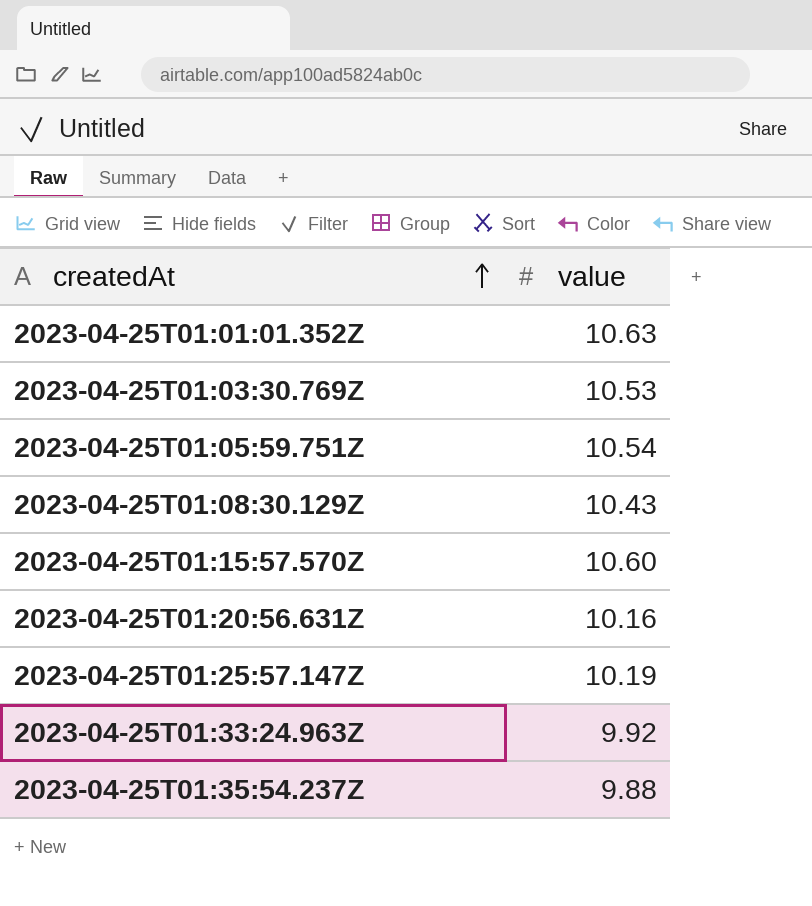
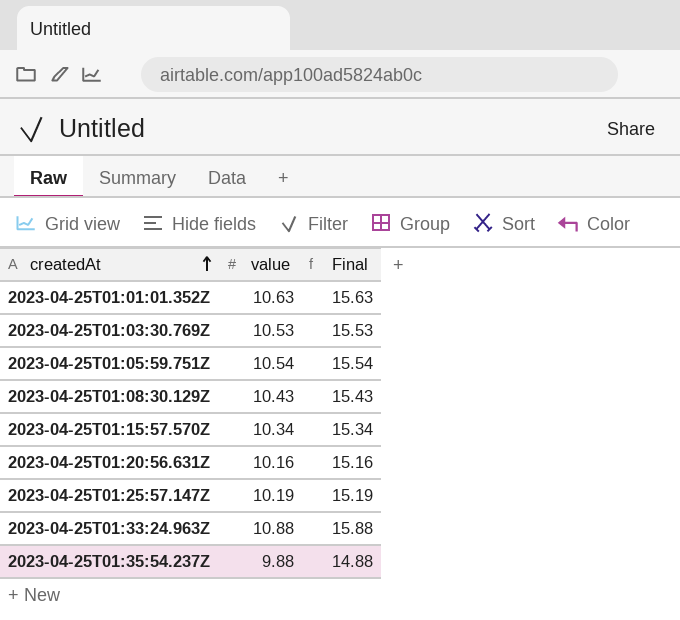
column Final | formula: none -> [value] + 5
2023-04-25T01:15:57.570Z | value: 10.60 -> 10.34
2023-04-25T01:33:24.963Z | value: 9.92 -> 10.88

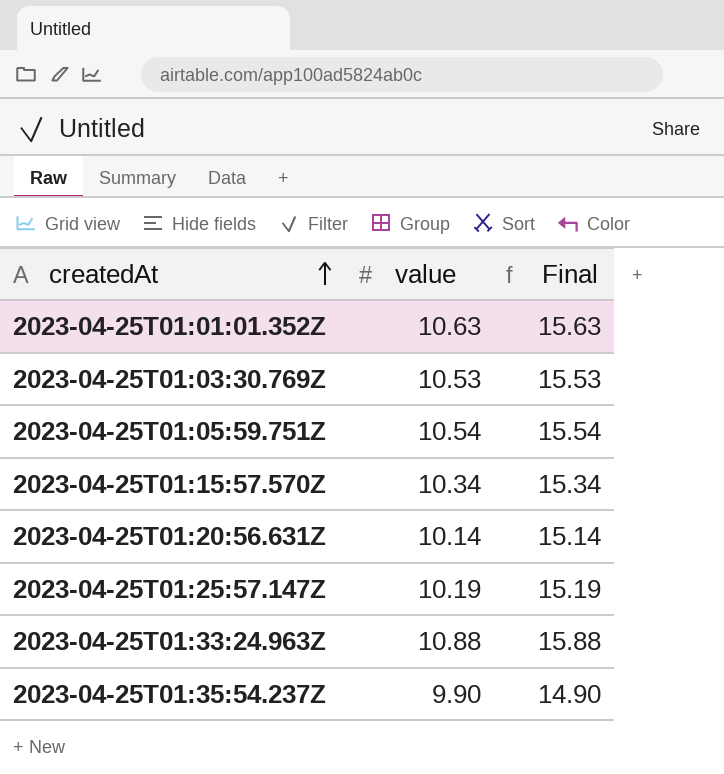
row 2023-04-25T01:08:30.129Z: 10.43 | 15.43 -> none
2023-04-25T01:20:56.631Z | value: 10.16 -> 10.14
2023-04-25T01:20:56.631Z | Final: 15.16 -> 15.14
2023-04-25T01:35:54.237Z | value: 9.88 -> 9.90
2023-04-25T01:35:54.237Z | Final: 14.88 -> 14.90

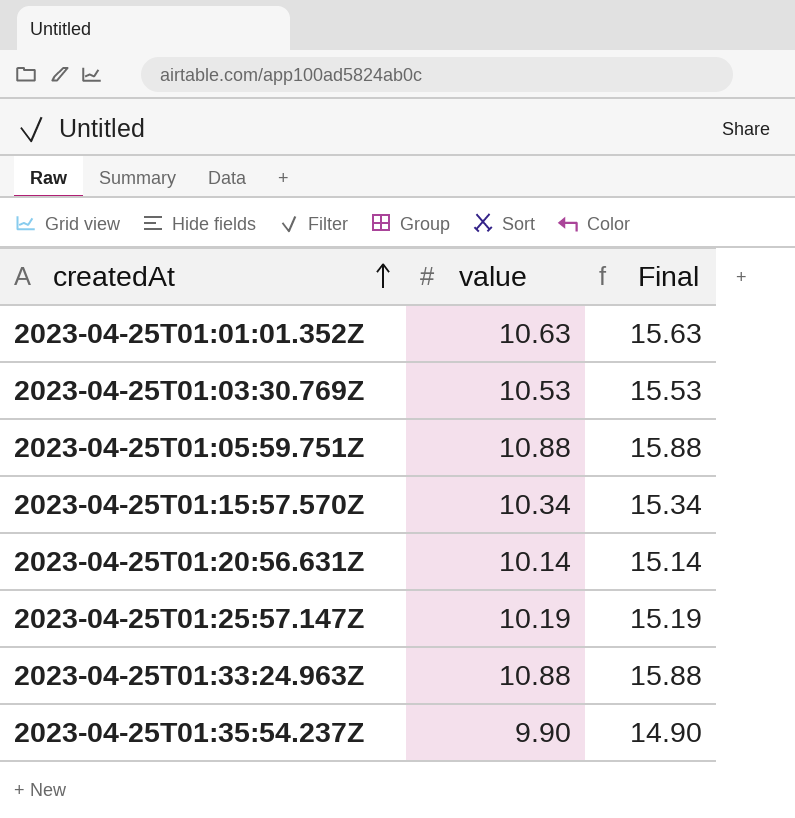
2023-04-25T01:05:59.751Z | value: 10.54 -> 10.88
2023-04-25T01:05:59.751Z | Final: 15.54 -> 15.88

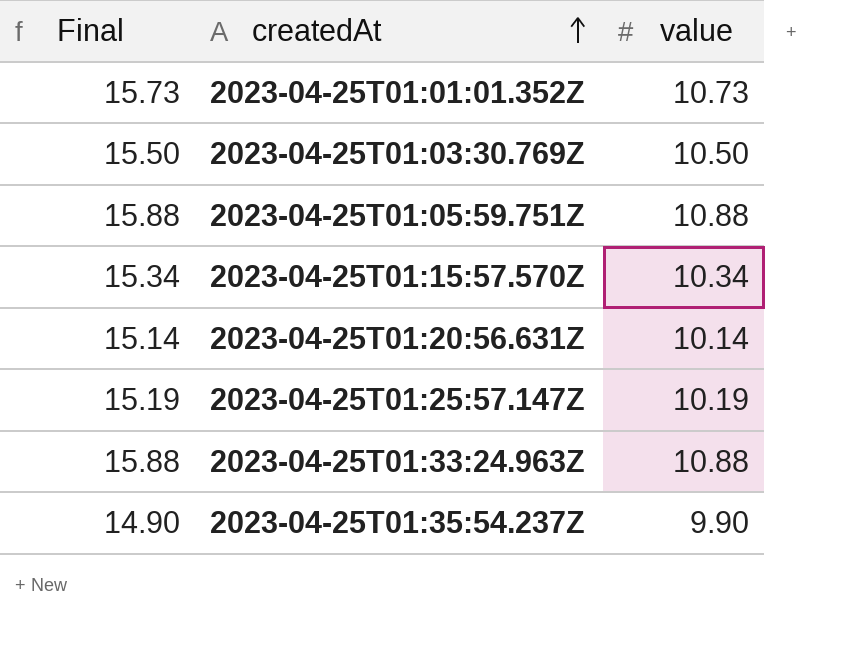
column Final | position: 3 -> 1
2023-04-25T01:01:01.352Z | Final: 15.63 -> 15.73
2023-04-25T01:01:01.352Z | value: 10.63 -> 10.73
2023-04-25T01:03:30.769Z | Final: 15.53 -> 15.50
2023-04-25T01:03:30.769Z | value: 10.53 -> 10.50

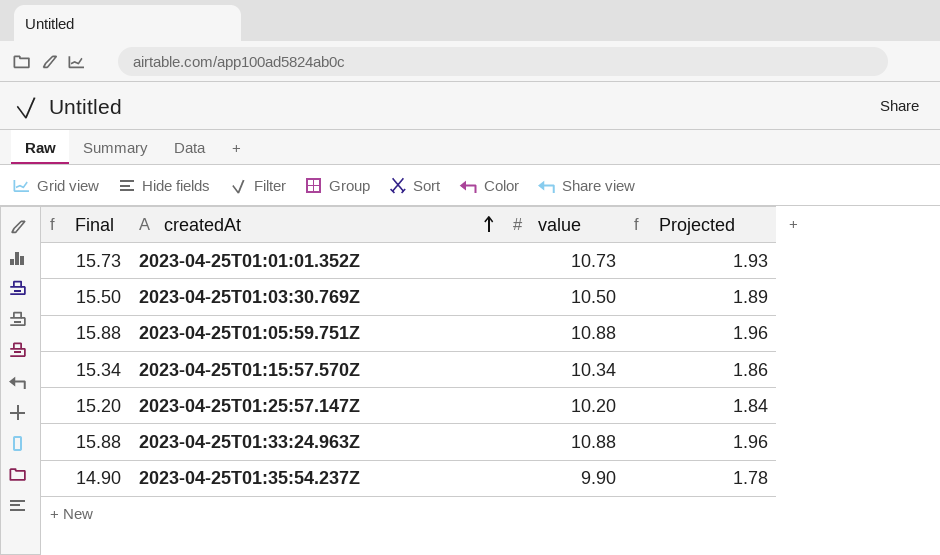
column Projected | formula: none -> [value] * 0.18
row 2023-04-25T01:20:56.631Z: 15.14 | 10.14 -> none
2023-04-25T01:25:57.147Z | Final: 15.19 -> 15.20
2023-04-25T01:25:57.147Z | value: 10.19 -> 10.20

